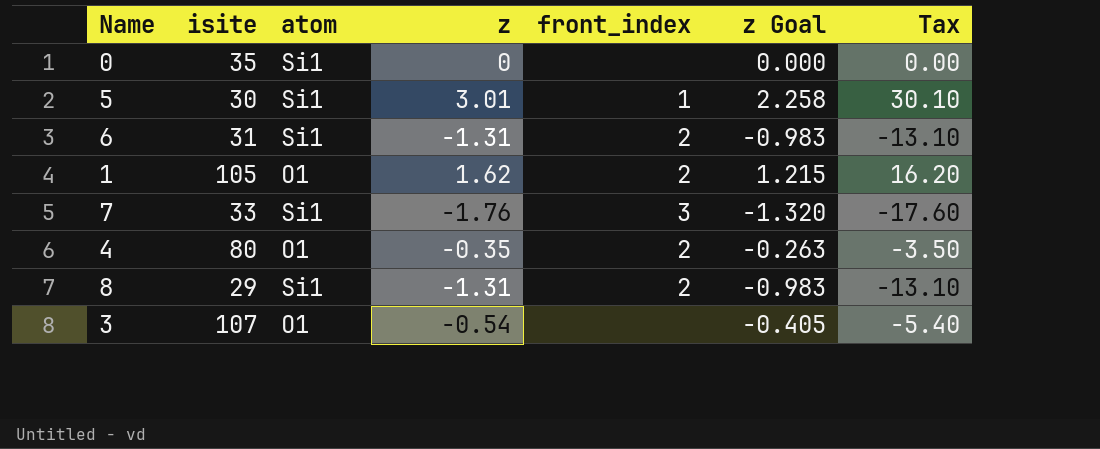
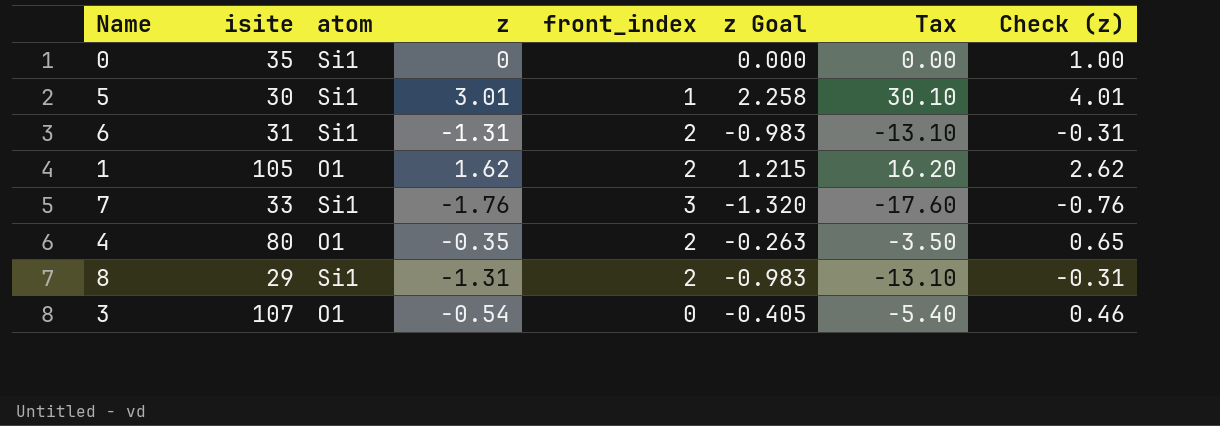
column Check (z) | formula: none -> [z] + 1
3 | front_index: none -> 0

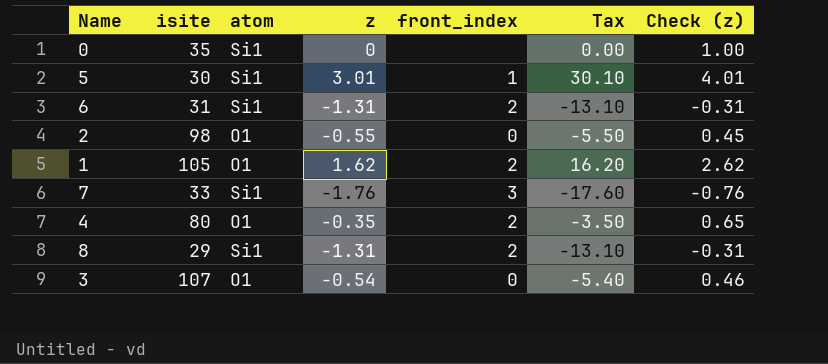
column z Goal | formula: [z] * 0.75 -> none
row 2: none -> 98 | O1 | -0.55 | 0 | -5.50 | 0.45

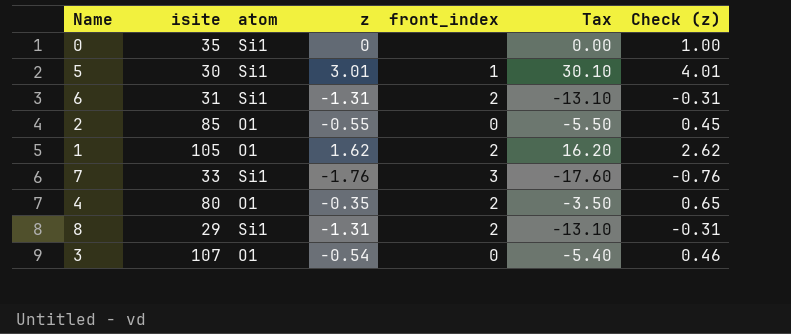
2 | isite: 98 -> 85

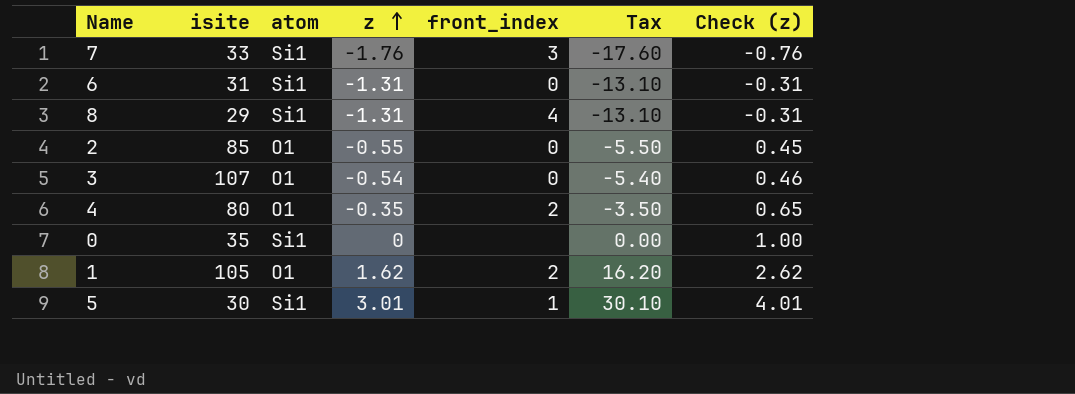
row order: none -> z ascending
6 | front_index: 2 -> 0
8 | front_index: 2 -> 4

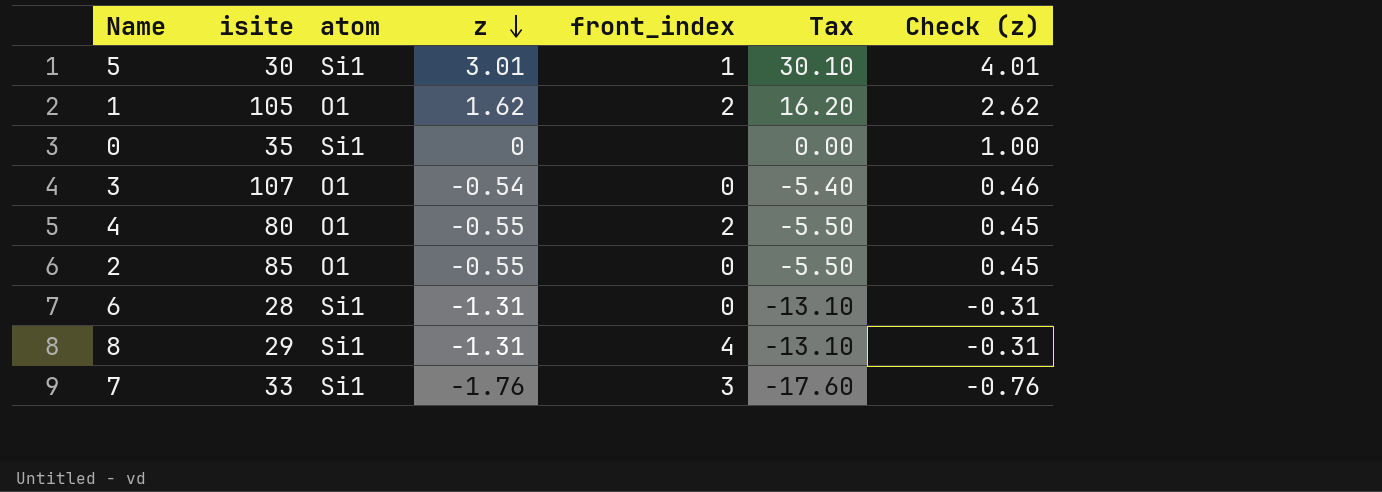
row order: z ascending -> z descending
4 | z: -0.35 -> -0.55
4 | Tax: -3.50 -> -5.50
4 | Check (z): 0.65 -> 0.45
6 | isite: 31 -> 28

